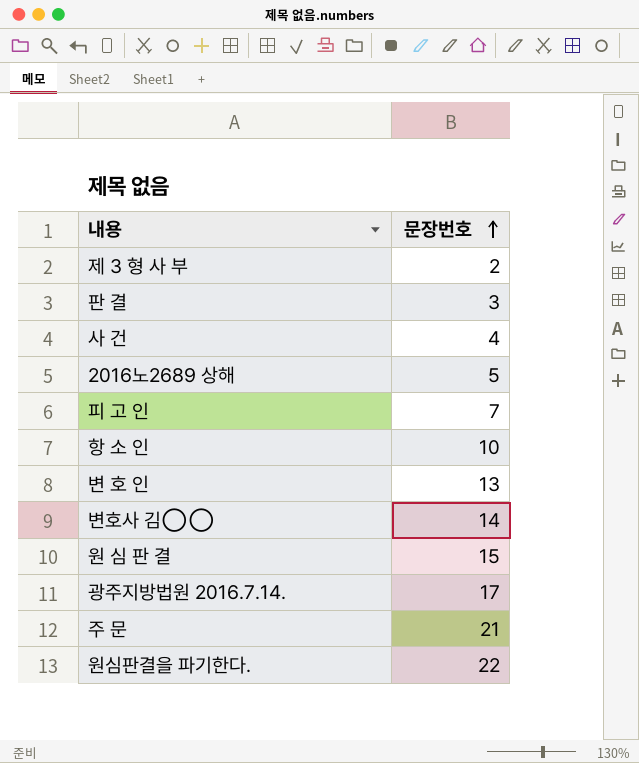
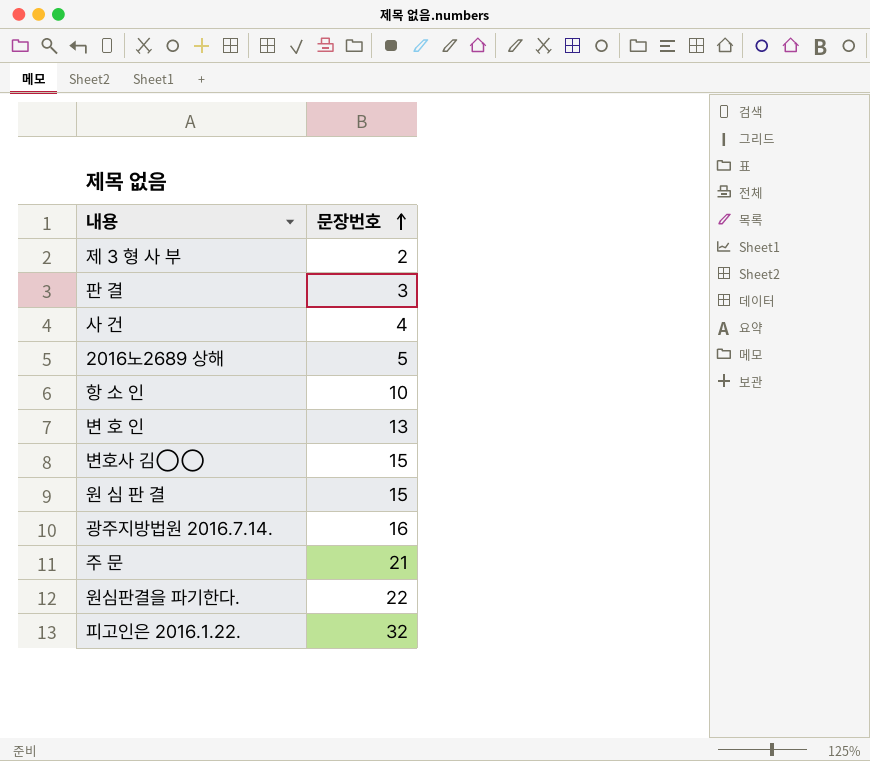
row 피 고 인: 7 -> none
변호사 김◯◯ | 문장번호: 14 -> 15
광주지방법원 2016.7.14. | 문장번호: 17 -> 16
row 피고인은 2016.1.22.: none -> 32

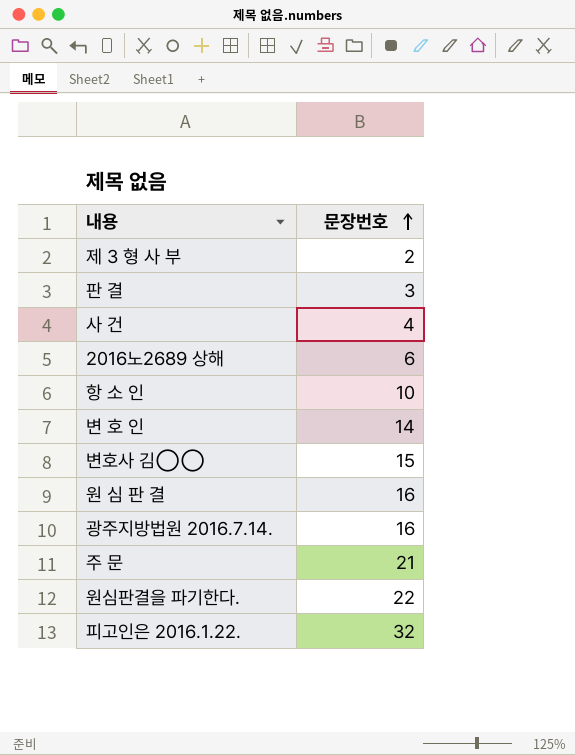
2016노2689 상해 | 문장번호: 5 -> 6
변 호 인 | 문장번호: 13 -> 14
원 심 판 결 | 문장번호: 15 -> 16

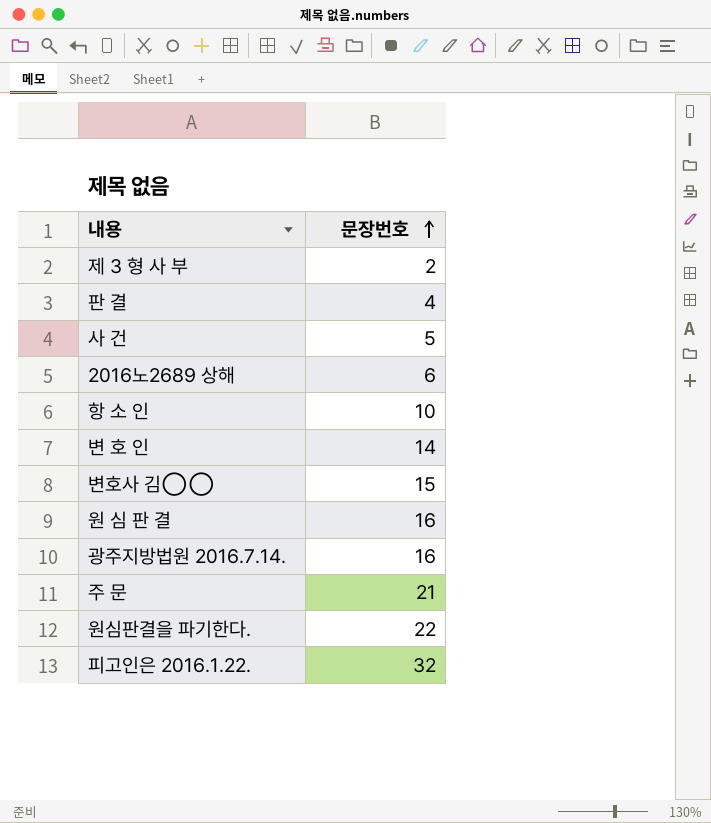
판 결 | 문장번호: 3 -> 4
사 건 | 문장번호: 4 -> 5

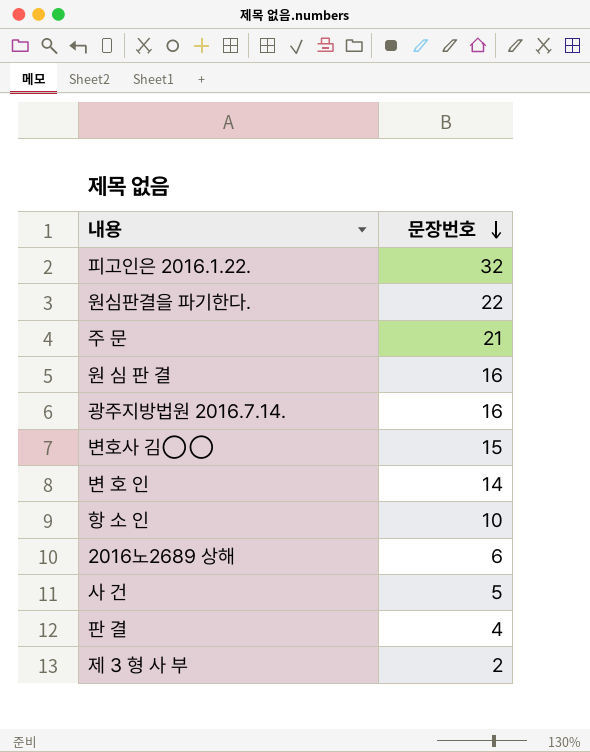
row order: 문장번호 ascending -> 문장번호 descending

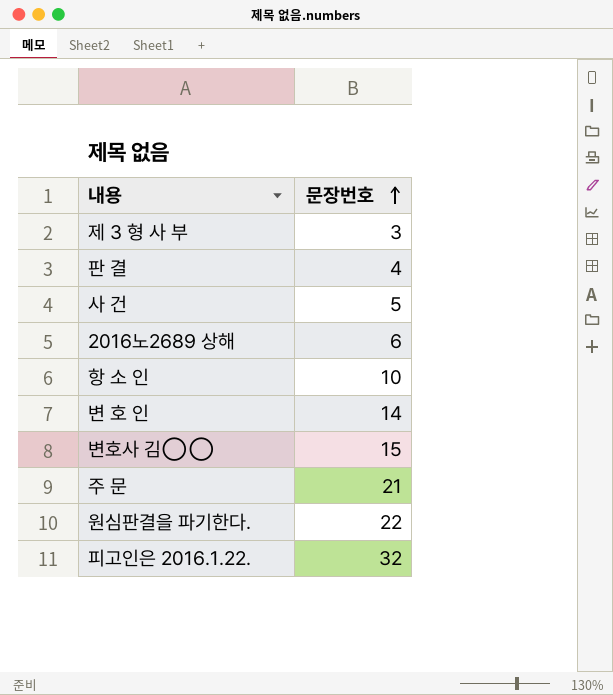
row order: 문장번호 descending -> 문장번호 ascending
row 원 심 판 결: 16 -> none
row 광주지방법원 2016.7.14.: 16 -> none
제 3 형 사 부 | 문장번호: 2 -> 3

